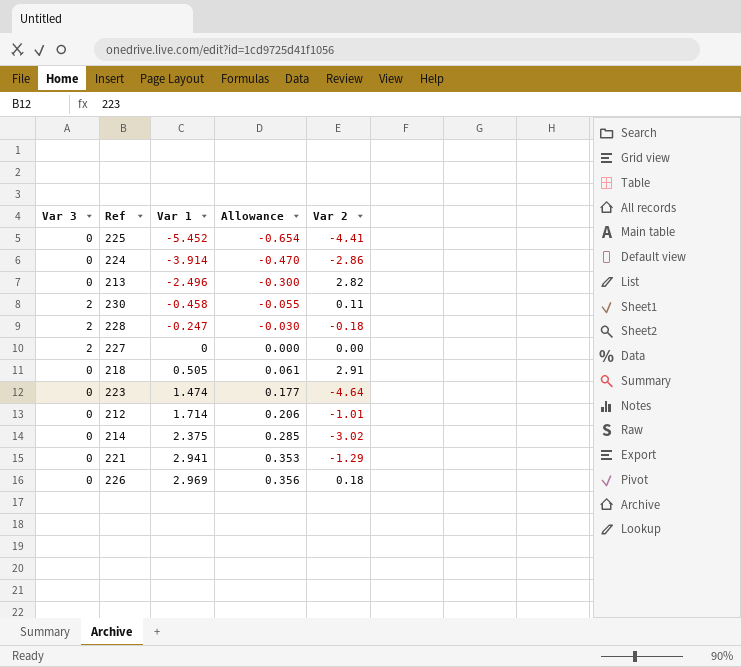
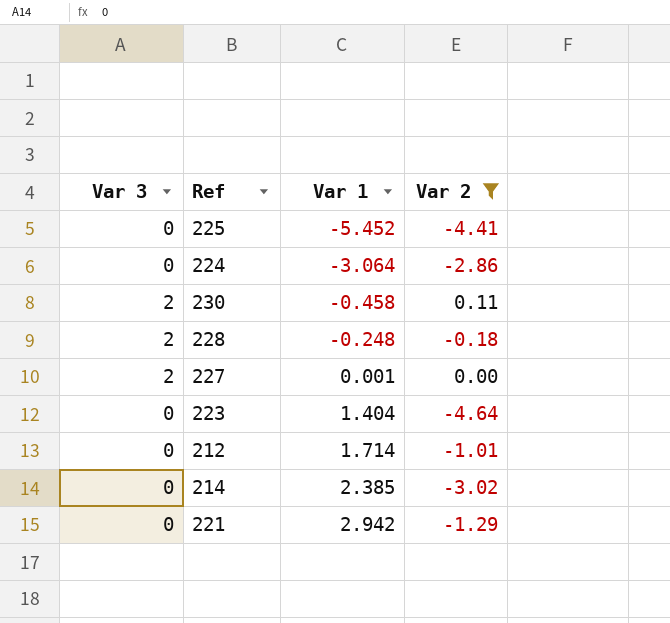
filter: none -> Var 2 <= 0.11
column Allowance | formula: [Var 1] * 0.12 -> none
224 | Var 1: -3.914 -> -3.064
228 | Var 1: -0.247 -> -0.248
227 | Var 1: 0 -> 0.001
223 | Var 1: 1.474 -> 1.404
214 | Var 1: 2.375 -> 2.385
221 | Var 1: 2.941 -> 2.942

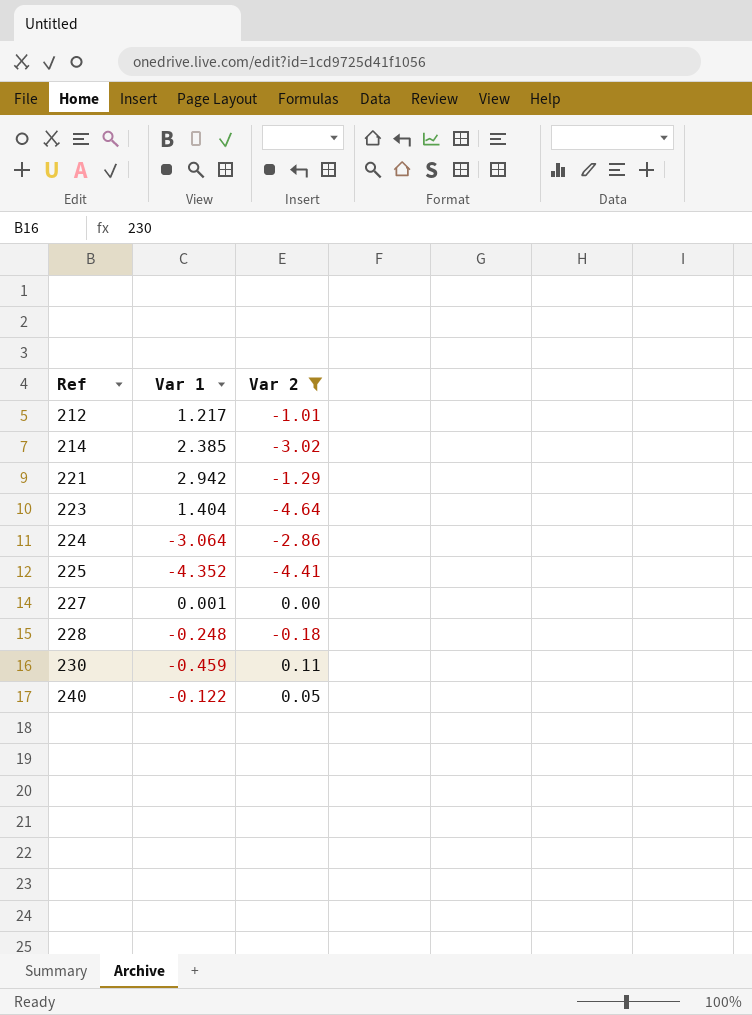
row order: Var 1 ascending -> Ref ascending
column Var 3 | position: 1 -> none
212 | Var 1: 1.714 -> 1.217
225 | Var 1: -5.452 -> -4.352
230 | Var 1: -0.458 -> -0.459
row 240: none -> -0.122 | 0.05

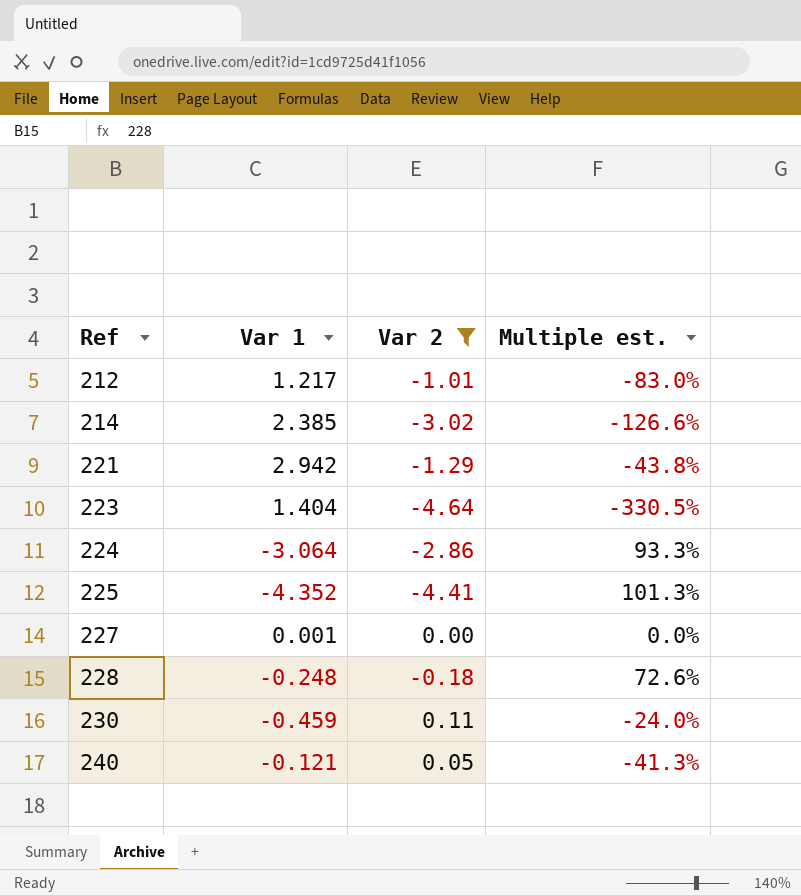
column Multiple est. | formula: none -> [Var 2] / [Var 1]
240 | Var 1: -0.122 -> -0.121

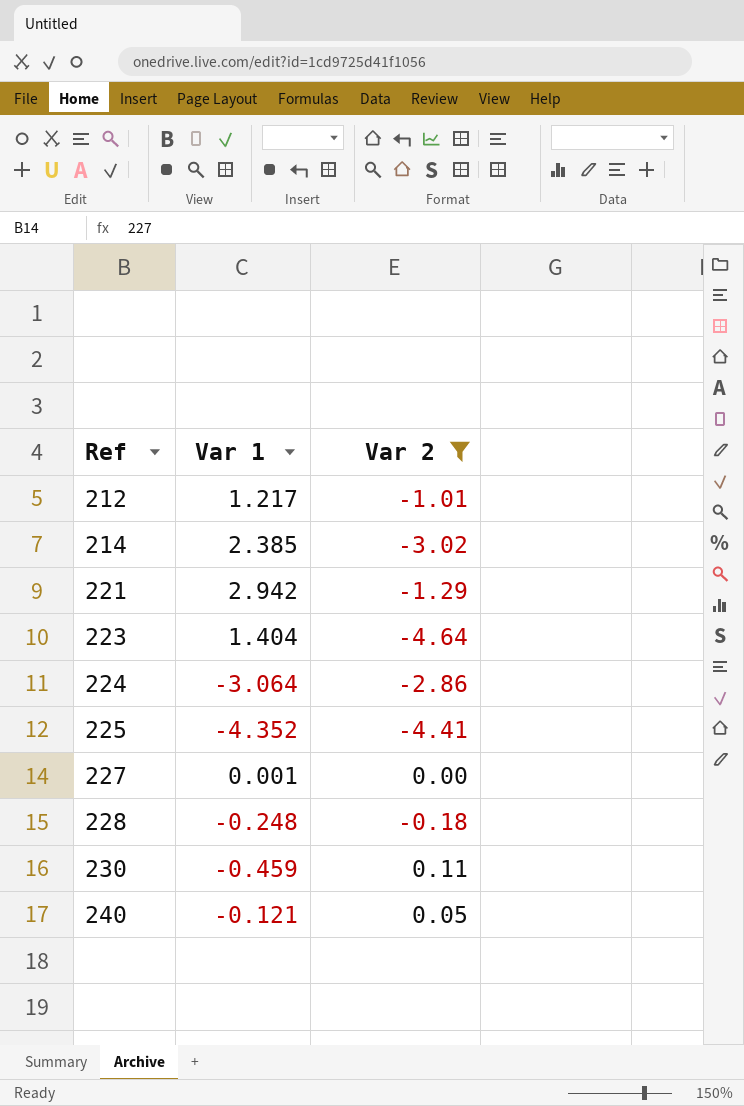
column Multiple est. | formula: [Var 2] / [Var 1] -> none

